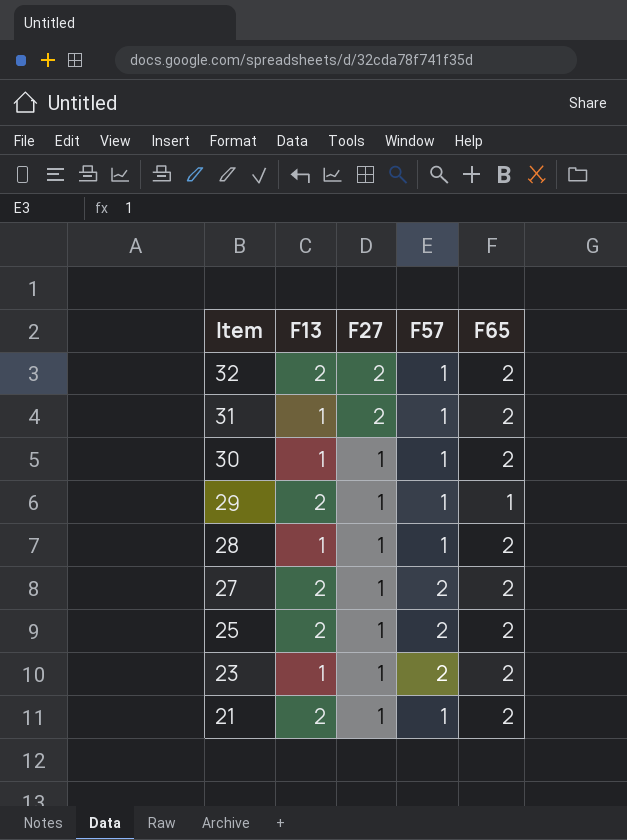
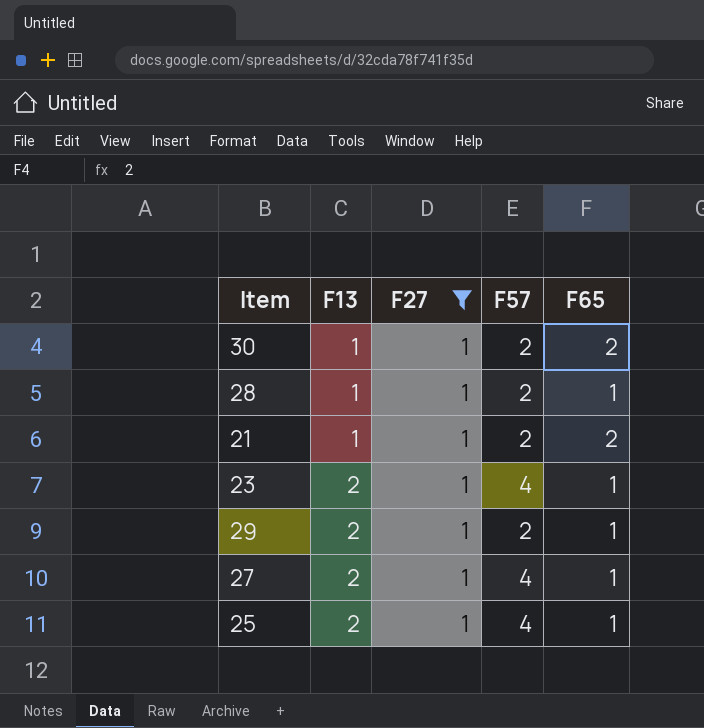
filter: none -> F27 = 1
row order: Item descending -> F13 ascending
30 | F57: 1 -> 2
28 | F57: 1 -> 2
28 | F65: 2 -> 1
21 | F13: 2 -> 1
21 | F57: 1 -> 2
23 | F13: 1 -> 2
23 | F57: 2 -> 4
23 | F65: 2 -> 1
29 | F57: 1 -> 2
27 | F57: 2 -> 4
27 | F65: 2 -> 1
25 | F57: 2 -> 4
25 | F65: 2 -> 1

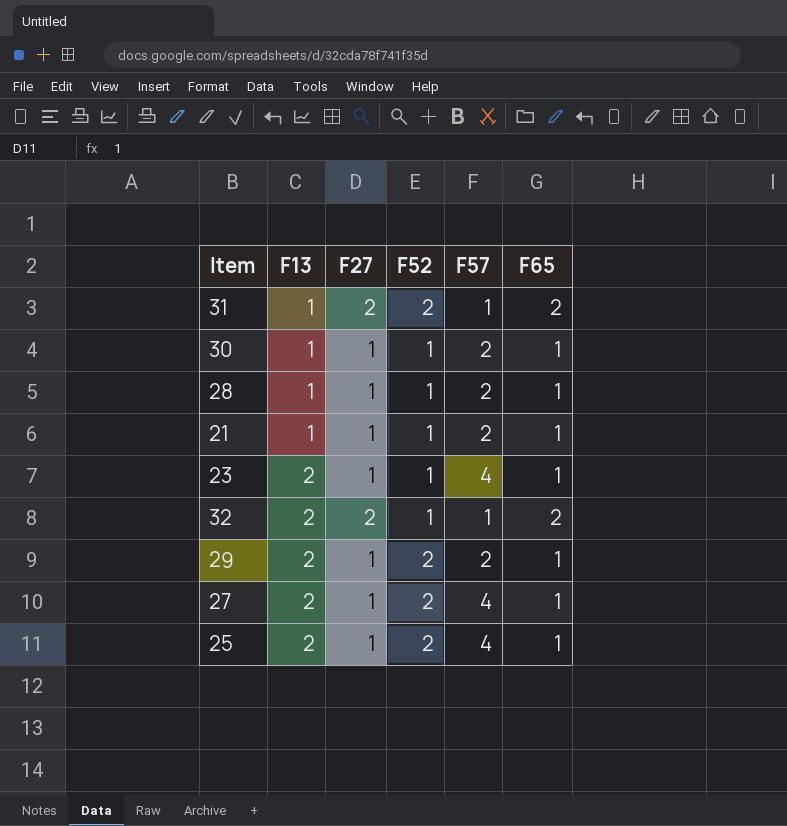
filter: F27 = 1 -> none
column F52 | position: none -> 4
30 | F65: 2 -> 1
21 | F65: 2 -> 1

